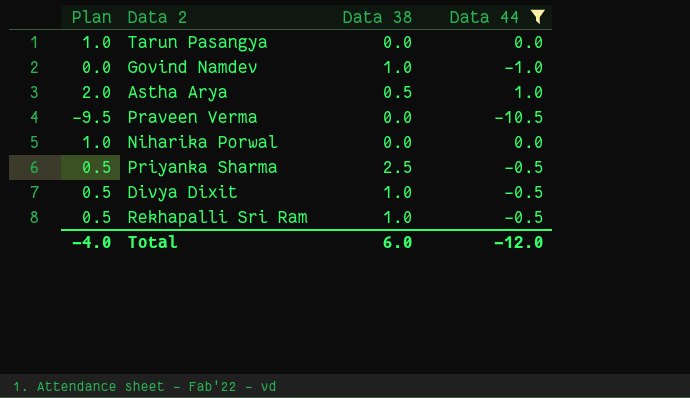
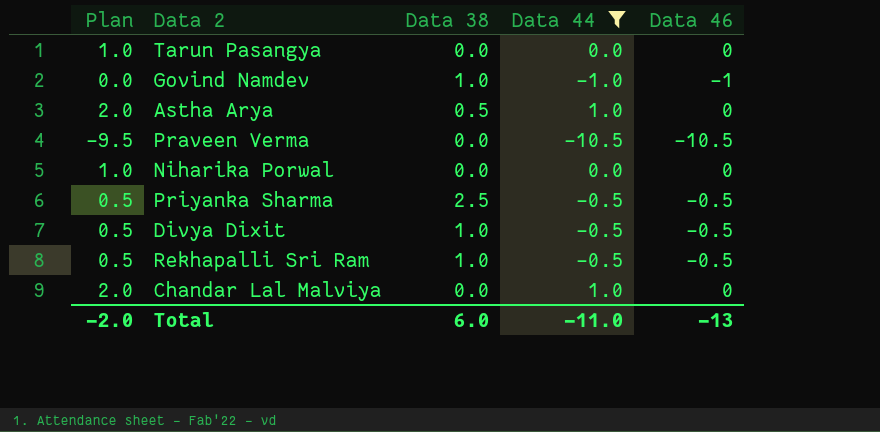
column Data 46 | position: none -> 5
row Chandar Lal Malviya: none -> 2.0 | 0.0 | 1.0 | 0
Total | Plan: -4.0 -> -2.0
Total | Data 44: -12.0 -> -11.0

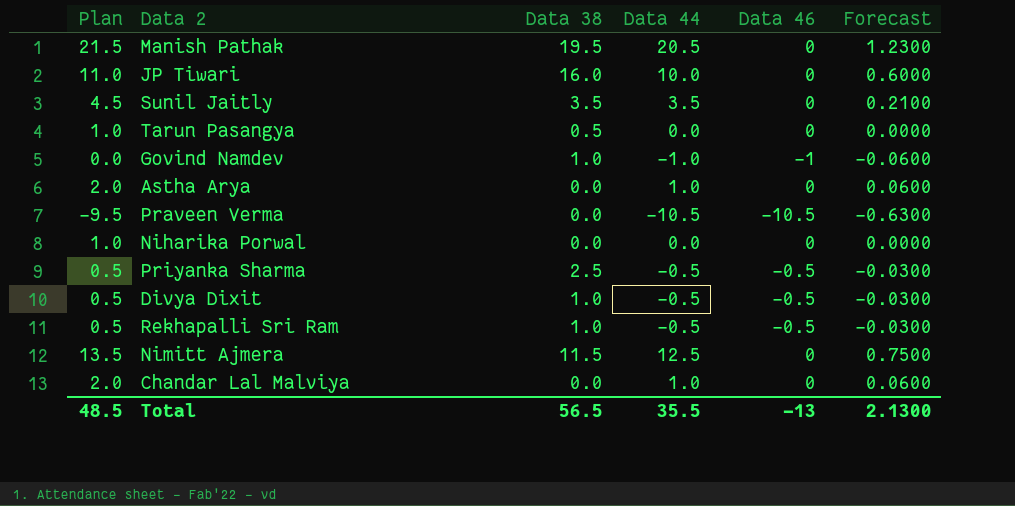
filter: Data 44 <= 1.0 -> none
column Forecast | formula: none -> [Data 44] * 0.06
Tarun Pasangya | Data 38: 0.0 -> 0.5
Astha Arya | Data 38: 0.5 -> 0.0
Total | Plan: -2.0 -> 48.5
Total | Data 38: 6.0 -> 56.5
Total | Data 44: -11.0 -> 35.5

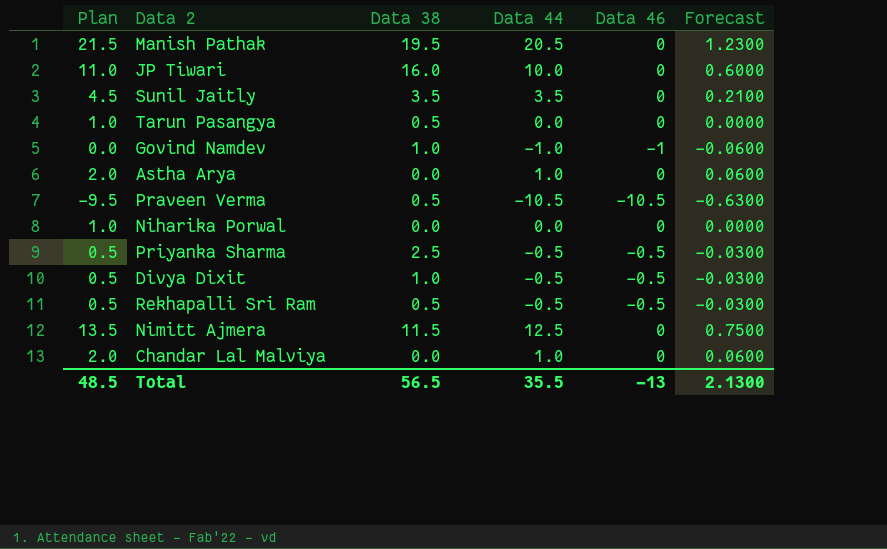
Praveen Verma | Data 38: 0.0 -> 0.5
Rekhapalli Sri Ram | Data 38: 1.0 -> 0.5

